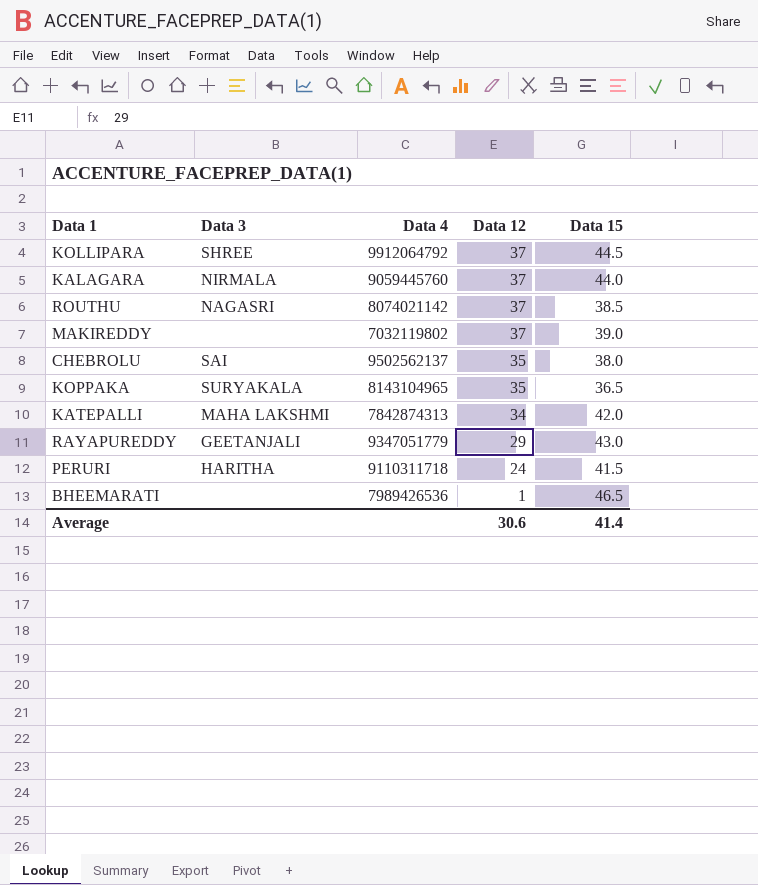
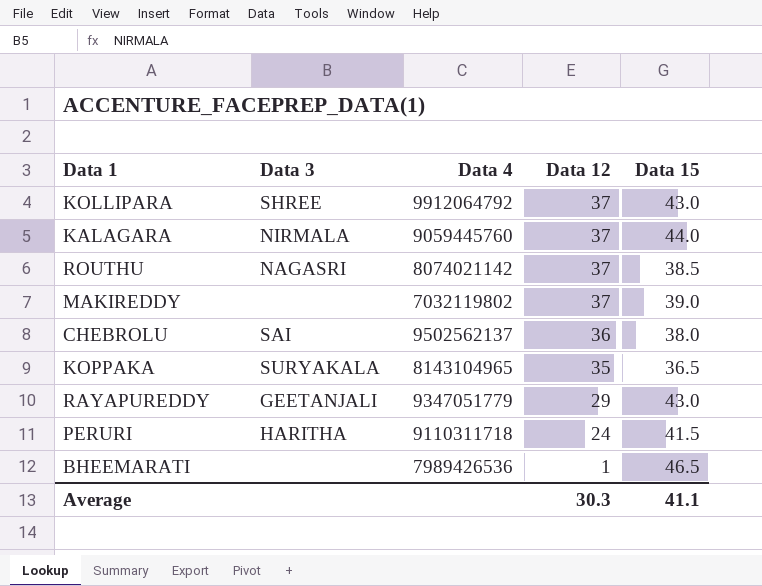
row KATEPALLI: MAHA LAKSHMI | 7842874313 | 34 | 42.0 -> none
KOLLIPARA | Data 15: 44.5 -> 43.0
CHEBROLU | Data 12: 35 -> 36
Average | Data 12: 30.6 -> 30.3
Average | Data 15: 41.4 -> 41.1

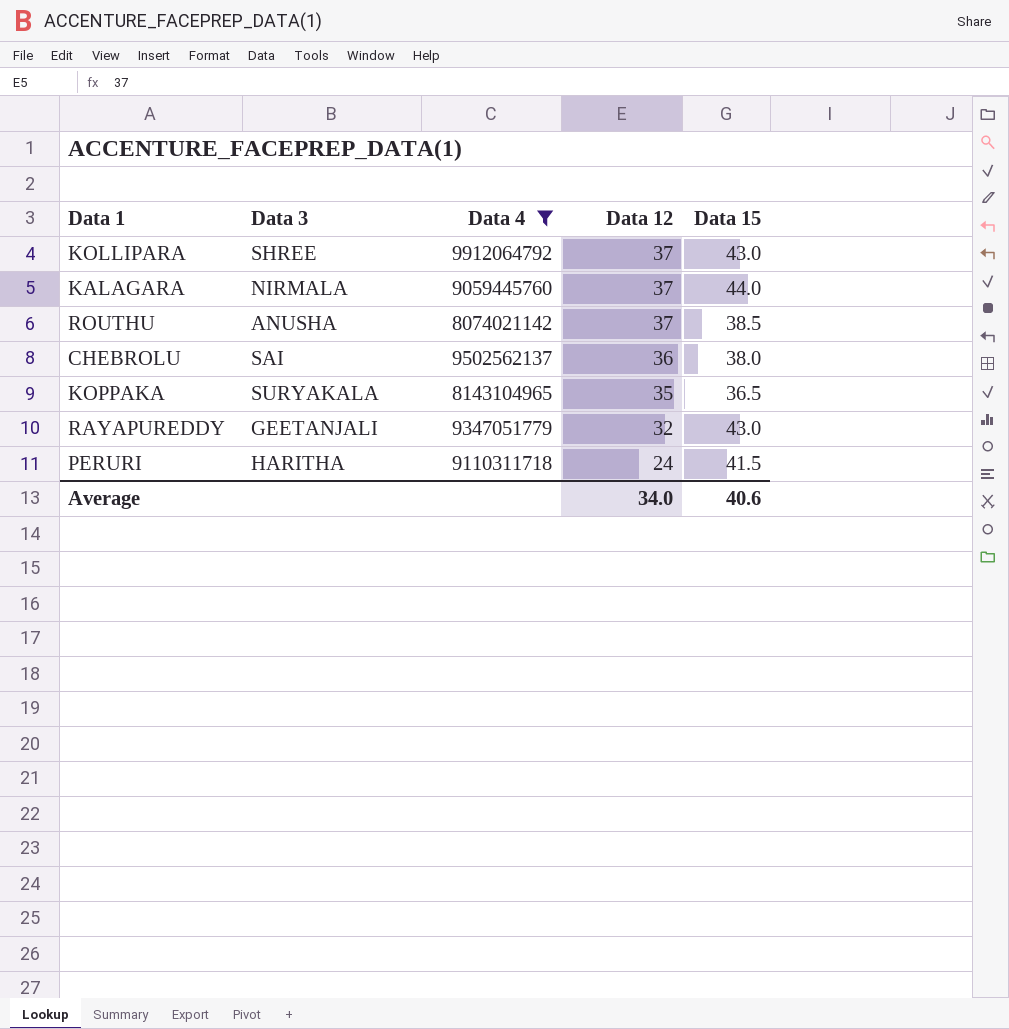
filter: none -> Data 4 >= 8074021142
ROUTHU | Data 3: NAGASRI -> ANUSHA
RAYAPUREDDY | Data 12: 29 -> 32
Average | Data 12: 30.3 -> 34.0
Average | Data 15: 41.1 -> 40.6

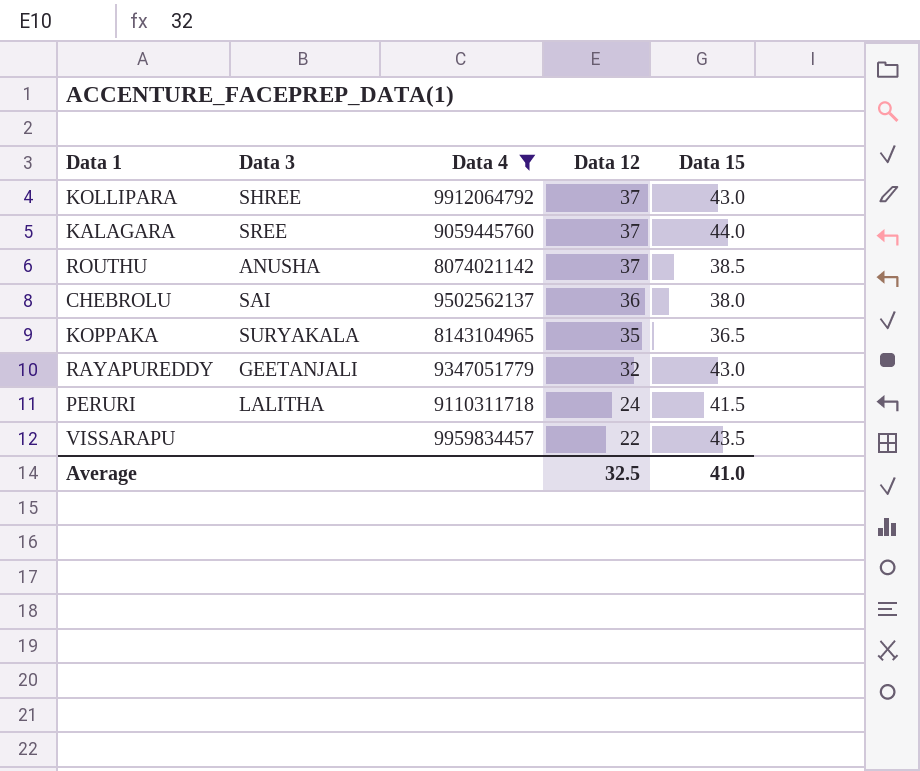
KALAGARA | Data 3: NIRMALA -> SREE
PERURI | Data 3: HARITHA -> LALITHA
row VISSARAPU: none -> none | 9959834457 | 22 | 43.5
Average | Data 12: 34.0 -> 32.5
Average | Data 15: 40.6 -> 41.0

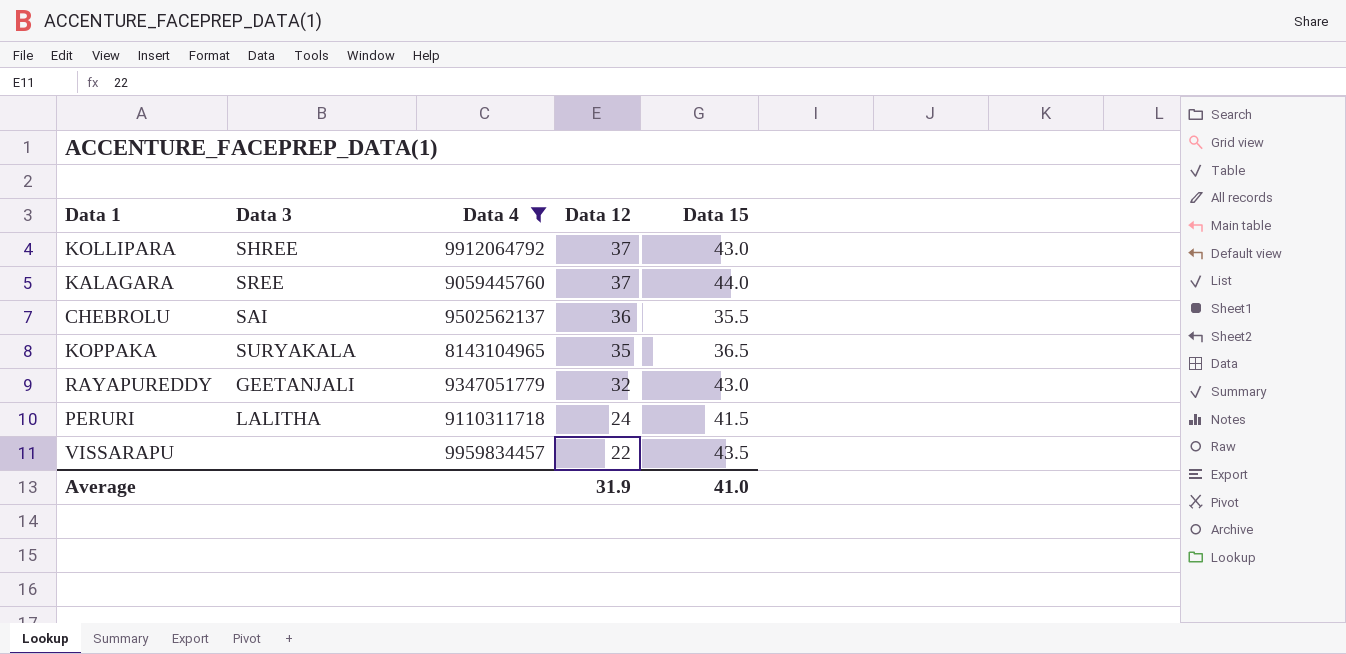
row ROUTHU: ANUSHA | 8074021142 | 37 | 38.5 -> none
CHEBROLU | Data 15: 38.0 -> 35.5
Average | Data 12: 32.5 -> 31.9

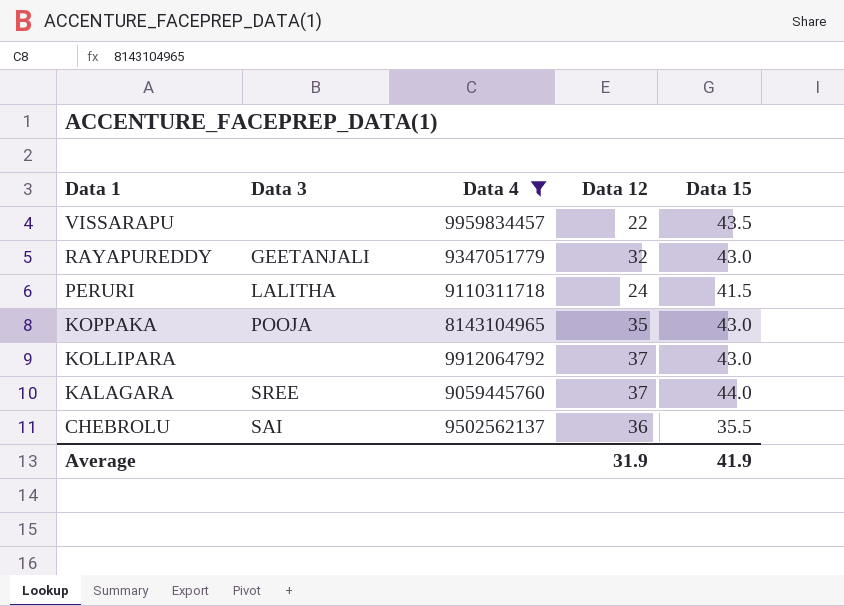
row order: Data 12 descending -> Data 1 descending
KOPPAKA | Data 3: SURYAKALA -> POOJA
KOPPAKA | Data 15: 36.5 -> 43.0
KOLLIPARA | Data 3: SHREE -> none
Average | Data 15: 41.0 -> 41.9

